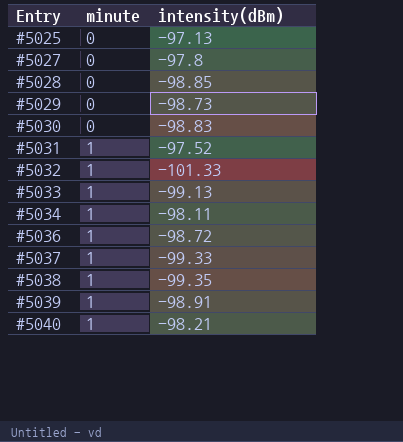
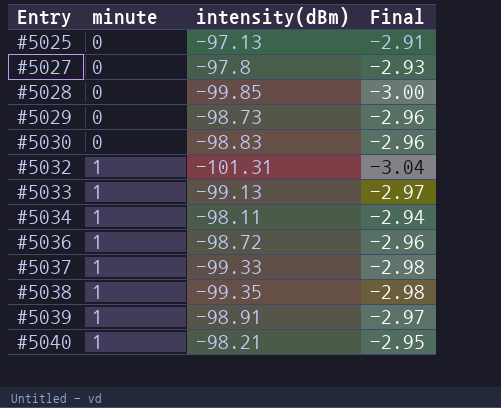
column Final | formula: none -> [intensity(dBm)] * 0.03
row #5031: 1 | -97.52 -> none
#5028 | intensity(dBm): -98.85 -> -99.85
#5032 | intensity(dBm): -101.33 -> -101.31

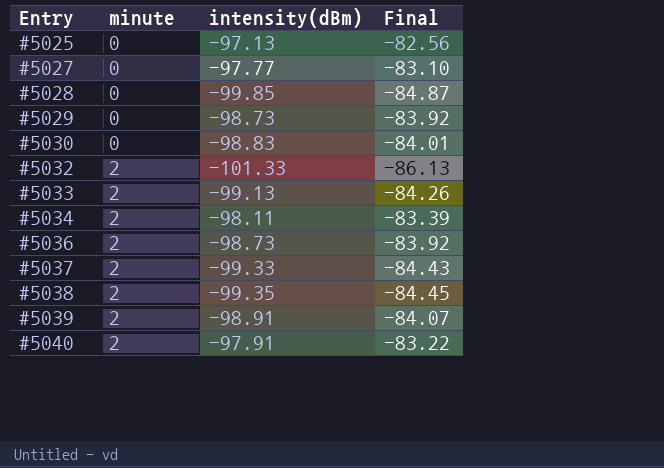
column Final | formula: [intensity(dBm)] * 0.03 -> [intensity(dBm)] * 0.85
#5027 | intensity(dBm): -97.8 -> -97.77
#5032 | minute: 1 -> 2
#5032 | intensity(dBm): -101.31 -> -101.33
#5033 | minute: 1 -> 2
#5034 | minute: 1 -> 2
#5036 | minute: 1 -> 2
#5036 | intensity(dBm): -98.72 -> -98.73
#5037 | minute: 1 -> 2
#5038 | minute: 1 -> 2
#5039 | minute: 1 -> 2
#5040 | minute: 1 -> 2
#5040 | intensity(dBm): -98.21 -> -97.91

